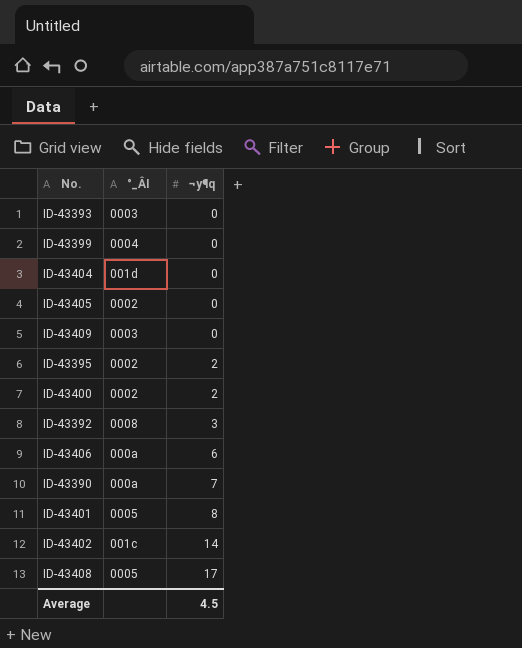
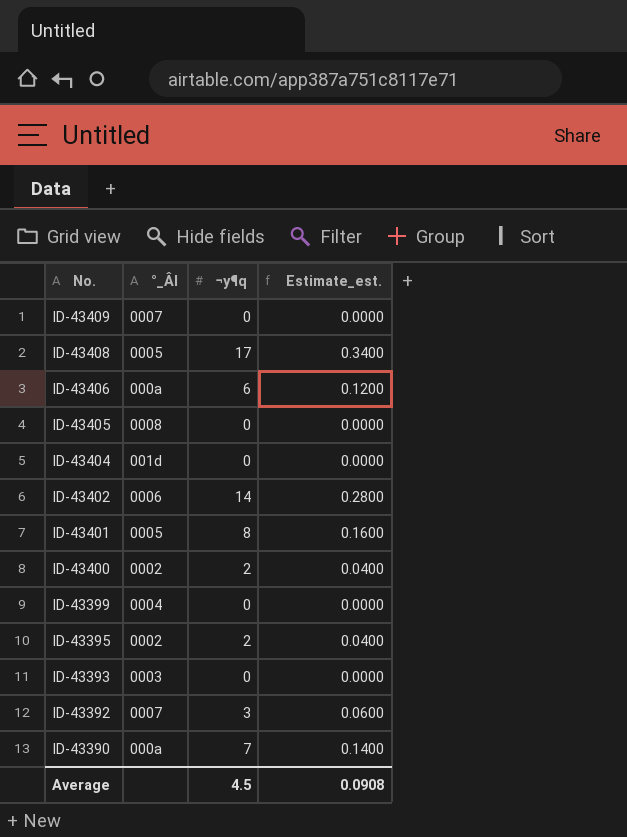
row order: ¬y¶q ascending -> No. descending
column Estimate_est. | formula: none -> [¬y¶q] * 0.02
ID-43409 | °_ÂI: 0003 -> 0007
ID-43405 | °_ÂI: 0002 -> 0008
ID-43402 | °_ÂI: 001c -> 0006
ID-43392 | °_ÂI: 0008 -> 0007

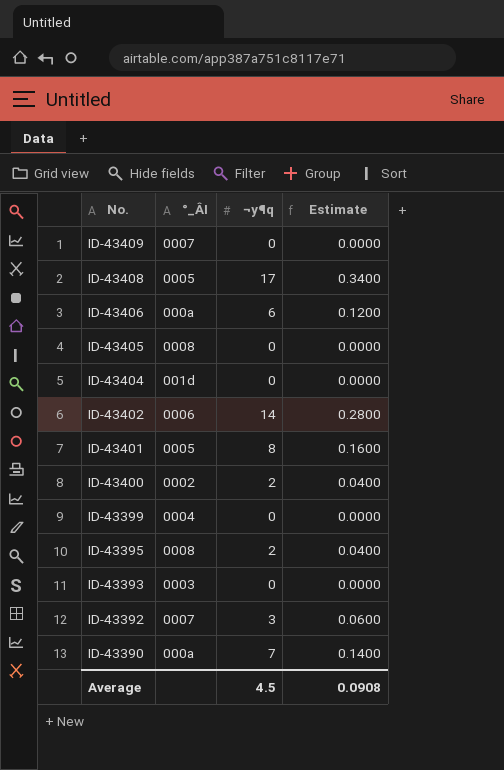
column name: Estimate_est. -> Estimate
ID-43395 | °_ÂI: 0002 -> 0008

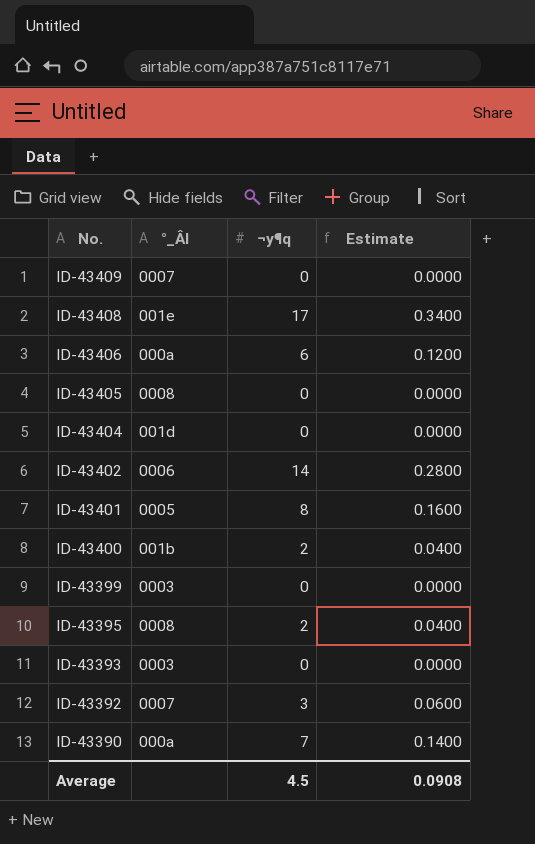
ID-43408 | °_ÂI: 0005 -> 001e
ID-43400 | °_ÂI: 0002 -> 001b
ID-43399 | °_ÂI: 0004 -> 0003

